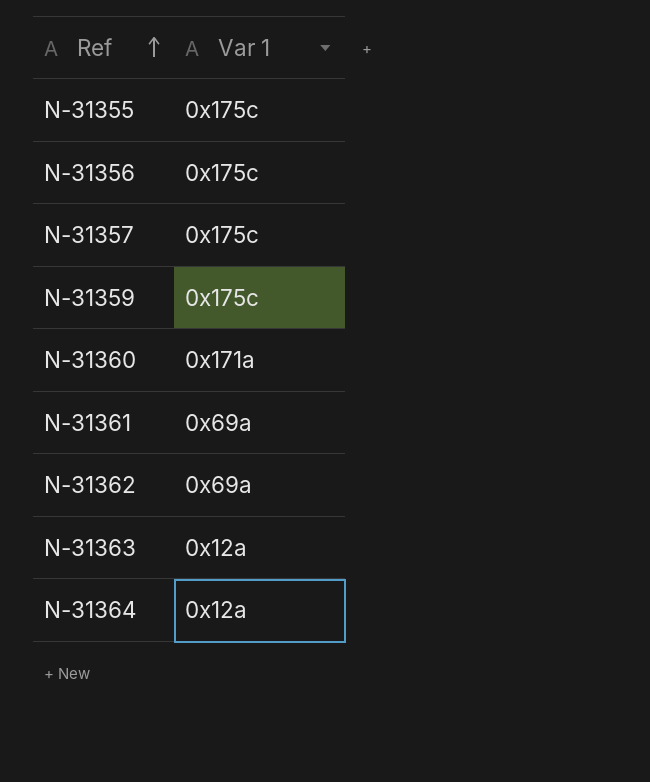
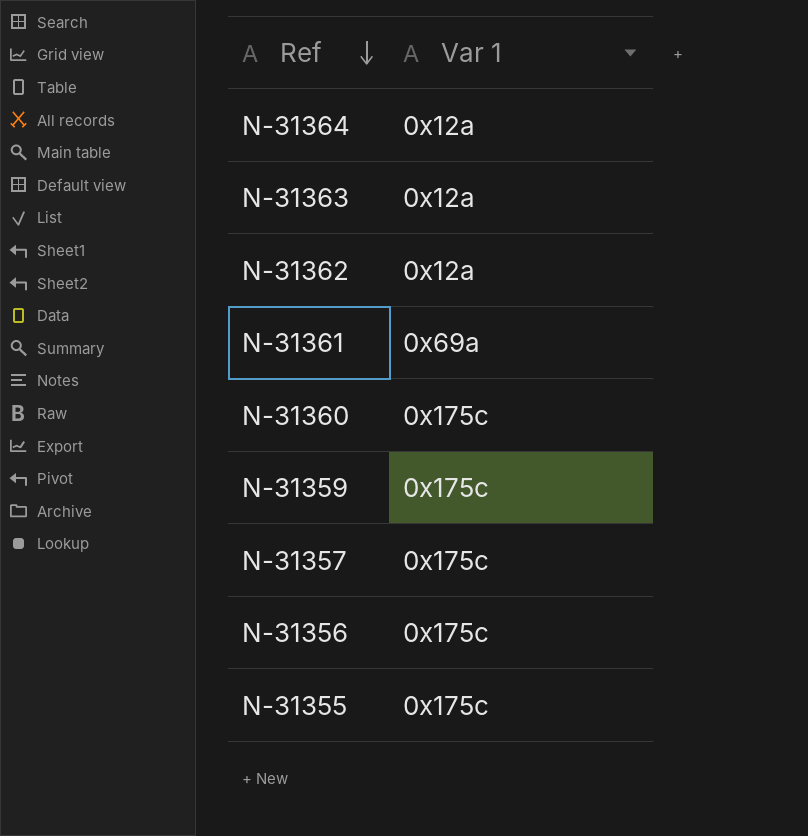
row order: Ref ascending -> Ref descending
N-31362 | Var 1: 0x69a -> 0x12a
N-31360 | Var 1: 0x171a -> 0x175c

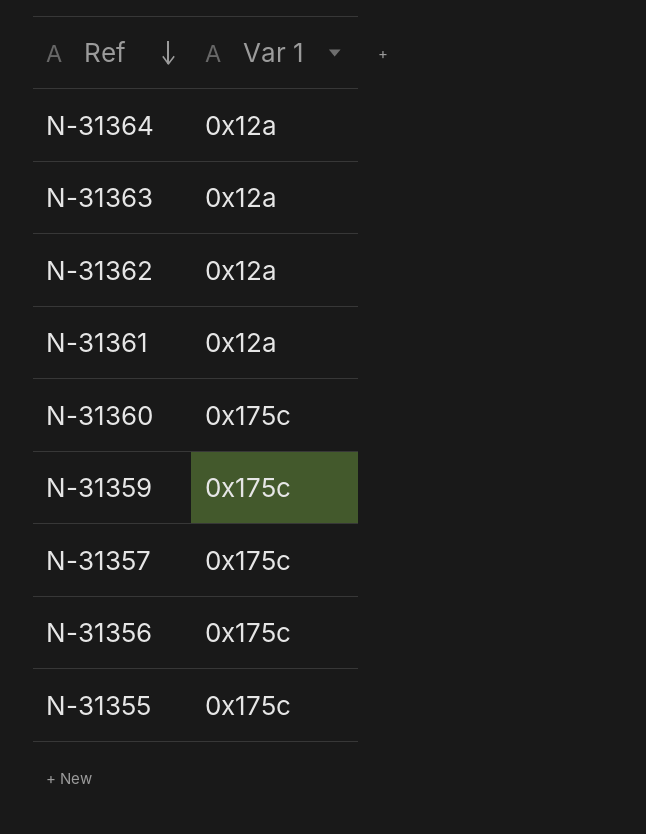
N-31361 | Var 1: 0x69a -> 0x12a

